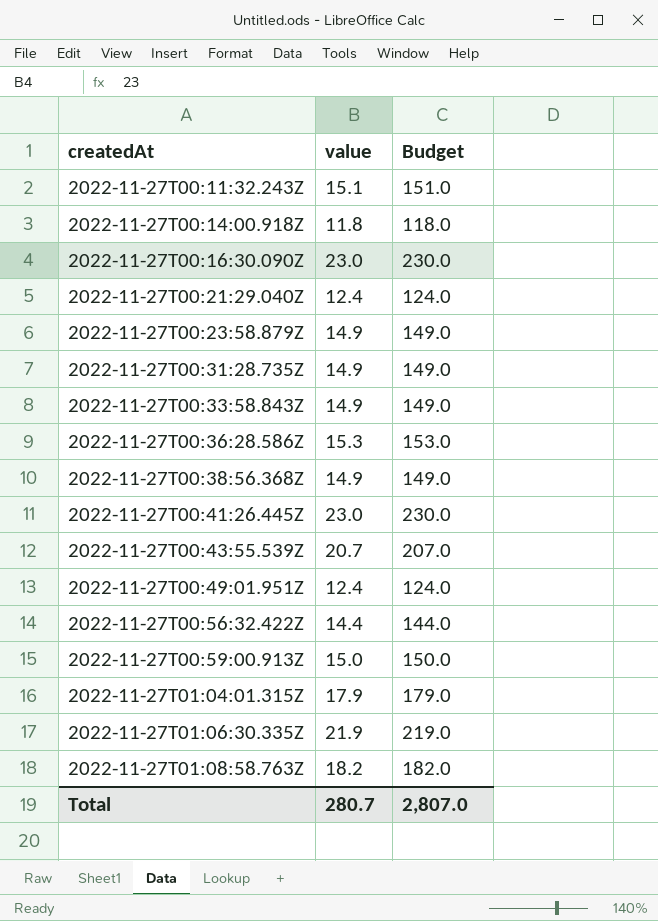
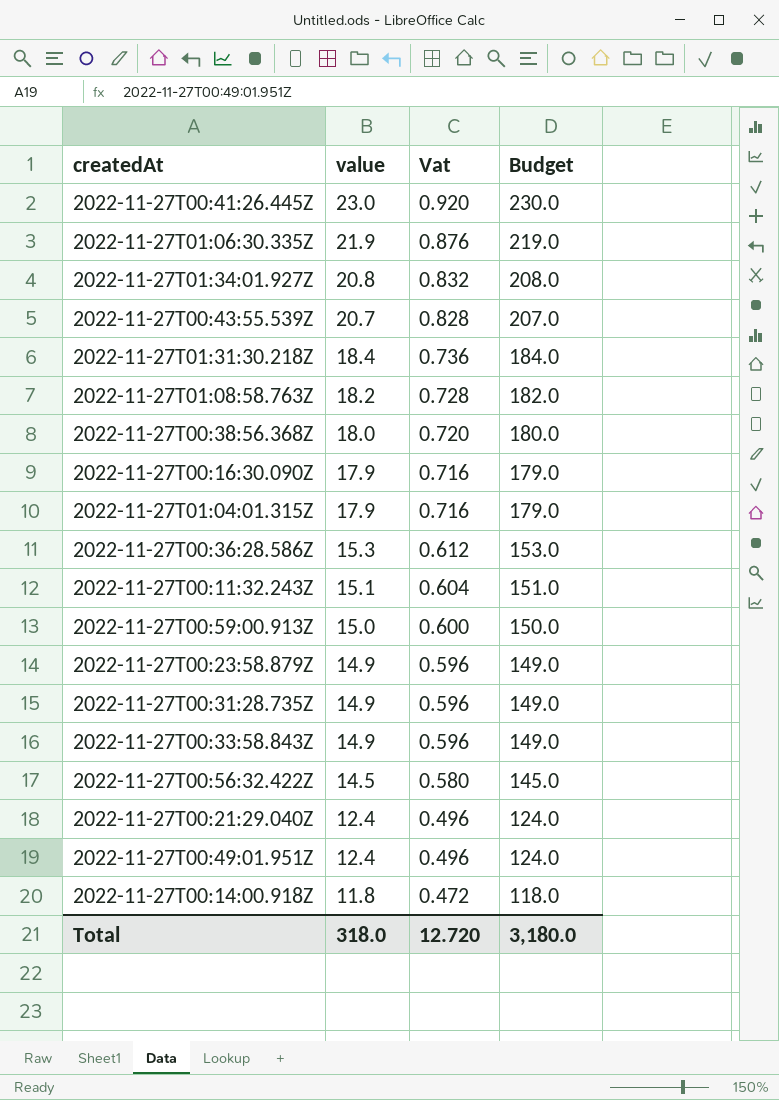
row order: createdAt ascending -> value descending
column Vat | formula: none -> [value] * 0.04
row 2022-11-27T01:34:01.927Z: none -> 20.8 | 0.832 | 208.0
row 2022-11-27T01:31:30.218Z: none -> 18.4 | 0.736 | 184.0
2022-11-27T00:38:56.368Z | value: 14.9 -> 18.0
2022-11-27T00:38:56.368Z | Budget: 149.0 -> 180.0
2022-11-27T00:16:30.090Z | value: 23.0 -> 17.9
2022-11-27T00:16:30.090Z | Budget: 230.0 -> 179.0
2022-11-27T00:56:32.422Z | value: 14.4 -> 14.5
2022-11-27T00:56:32.422Z | Budget: 144.0 -> 145.0
Total | value: 280.7 -> 318.0
Total | Budget: 2,807.0 -> 3,180.0

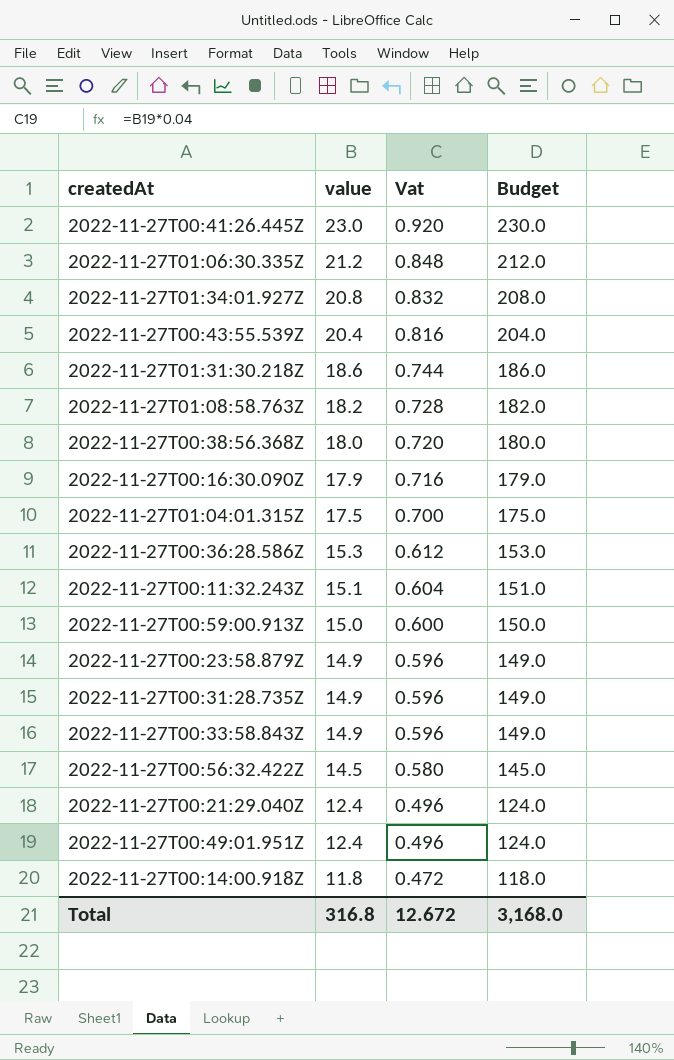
2022-11-27T01:06:30.335Z | value: 21.9 -> 21.2
2022-11-27T01:06:30.335Z | Vat: 0.876 -> 0.848
2022-11-27T01:06:30.335Z | Budget: 219.0 -> 212.0
2022-11-27T00:43:55.539Z | value: 20.7 -> 20.4
2022-11-27T00:43:55.539Z | Vat: 0.828 -> 0.816
2022-11-27T00:43:55.539Z | Budget: 207.0 -> 204.0
2022-11-27T01:31:30.218Z | value: 18.4 -> 18.6
2022-11-27T01:31:30.218Z | Vat: 0.736 -> 0.744
2022-11-27T01:31:30.218Z | Budget: 184.0 -> 186.0
2022-11-27T01:04:01.315Z | value: 17.9 -> 17.5
2022-11-27T01:04:01.315Z | Vat: 0.716 -> 0.700
2022-11-27T01:04:01.315Z | Budget: 179.0 -> 175.0
Total | value: 318.0 -> 316.8
Total | Vat: 12.720 -> 12.672
Total | Budget: 3,180.0 -> 3,168.0

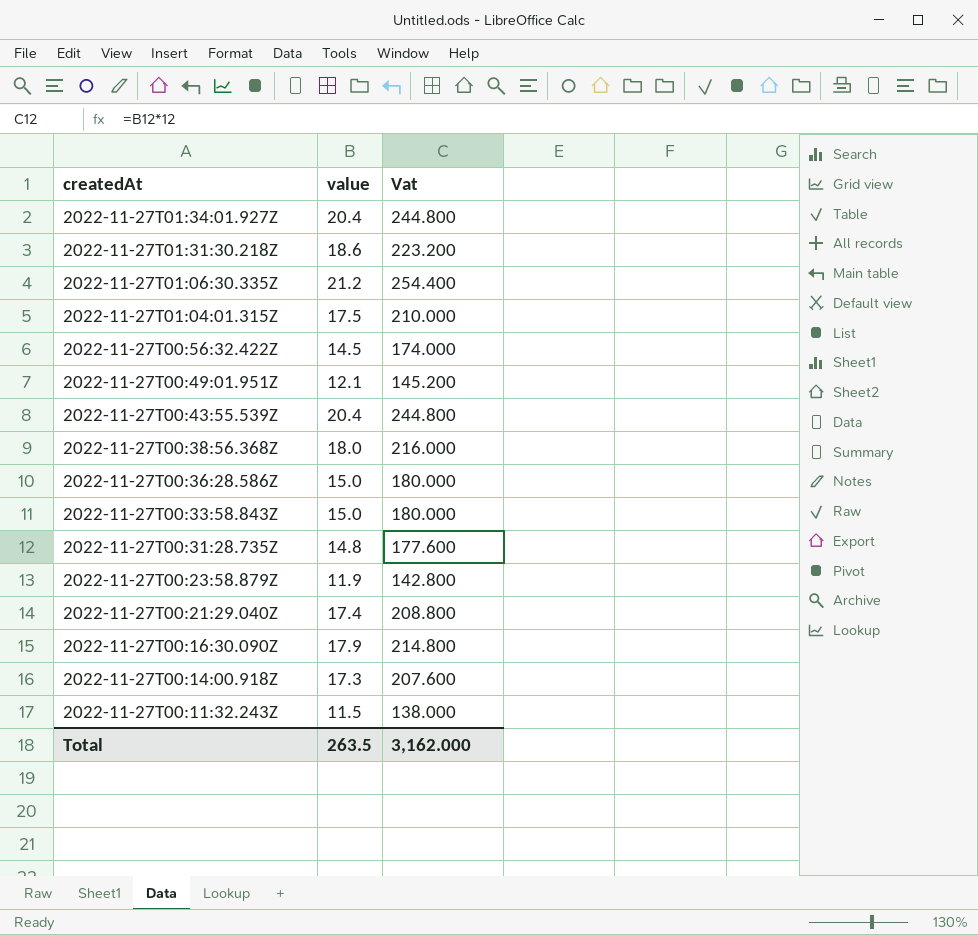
row order: value descending -> createdAt descending
column Budget | formula: [value] * 10 -> none
column Vat | formula: [value] * 0.04 -> [value] * 12
row 2022-11-27T00:41:26.445Z: 23.0 | 0.920 | 230.0 -> none
row 2022-11-27T01:08:58.763Z: 18.2 | 0.728 | 182.0 -> none
row 2022-11-27T00:59:00.913Z: 15.0 | 0.600 | 150.0 -> none
2022-11-27T01:34:01.927Z | value: 20.8 -> 20.4
2022-11-27T00:49:01.951Z | value: 12.4 -> 12.1
2022-11-27T00:36:28.586Z | value: 15.3 -> 15.0
2022-11-27T00:33:58.843Z | value: 14.9 -> 15.0
2022-11-27T00:31:28.735Z | value: 14.9 -> 14.8
2022-11-27T00:23:58.879Z | value: 14.9 -> 11.9
2022-11-27T00:21:29.040Z | value: 12.4 -> 17.4
2022-11-27T00:14:00.918Z | value: 11.8 -> 17.3
2022-11-27T00:11:32.243Z | value: 15.1 -> 11.5
Total | value: 316.8 -> 263.5
Total | Vat: 12.672 -> 3,162.000

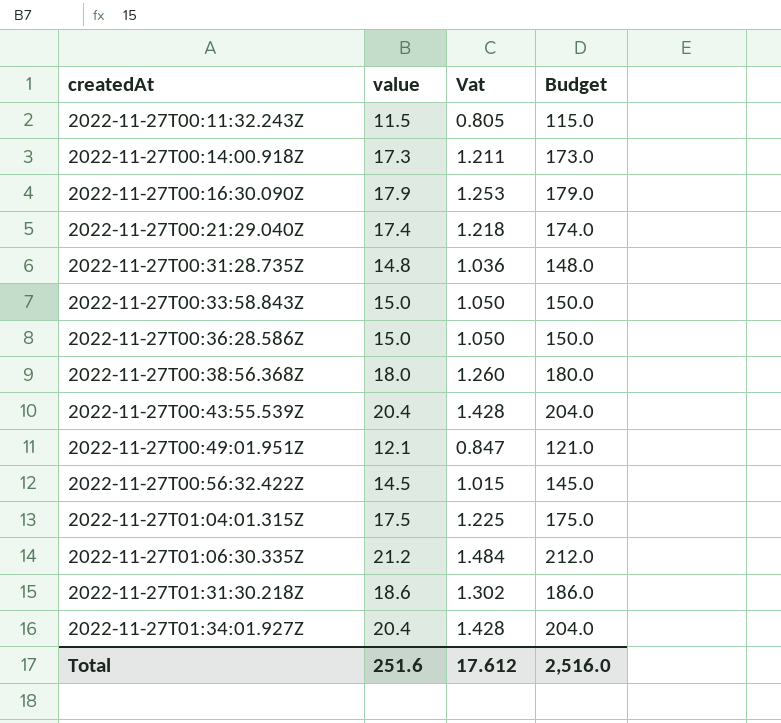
row order: createdAt descending -> createdAt ascending
column Vat | formula: [value] * 12 -> [value] * 0.07
column Budget | formula: none -> [value] * 10
row 2022-11-27T00:23:58.879Z: 11.9 | 142.800 -> none
Total | value: 263.5 -> 251.6
Total | Vat: 3,162.000 -> 17.612

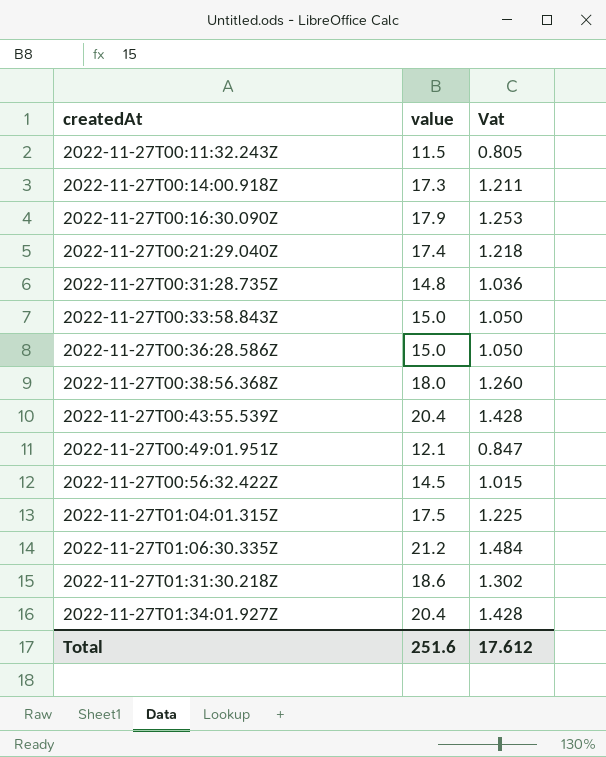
column Budget | formula: [value] * 10 -> none

